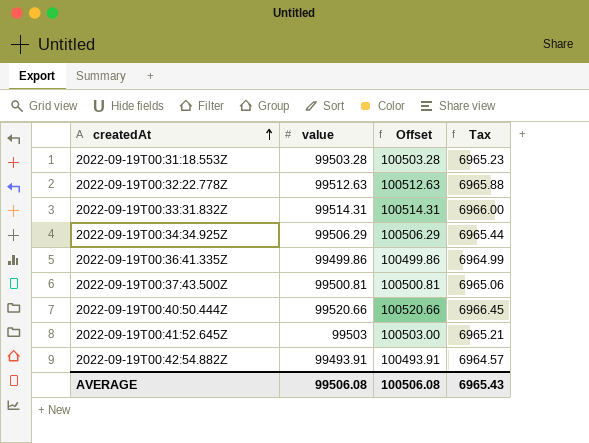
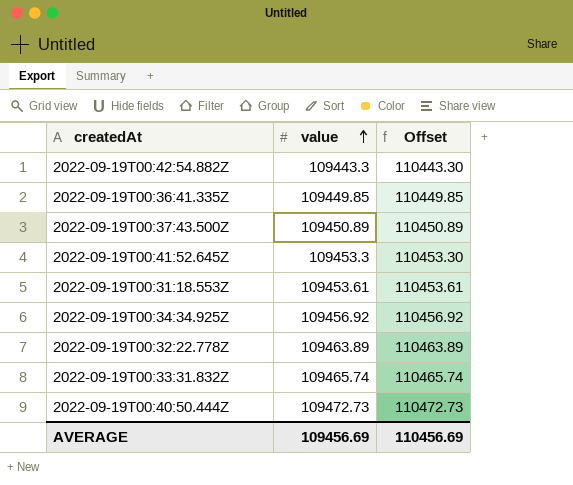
row order: createdAt ascending -> value ascending
column Tax | formula: [value] * 0.07 -> none
2022-09-19T00:42:54.882Z | value: 99493.91 -> 109443.3
2022-09-19T00:42:54.882Z | Offset: 100493.91 -> 110443.30
2022-09-19T00:36:41.335Z | value: 99499.86 -> 109449.85
2022-09-19T00:36:41.335Z | Offset: 100499.86 -> 110449.85
2022-09-19T00:37:43.500Z | value: 99500.81 -> 109450.89
2022-09-19T00:37:43.500Z | Offset: 100500.81 -> 110450.89
2022-09-19T00:41:52.645Z | value: 99503 -> 109453.3
2022-09-19T00:41:52.645Z | Offset: 100503.00 -> 110453.30
2022-09-19T00:31:18.553Z | value: 99503.28 -> 109453.61
2022-09-19T00:31:18.553Z | Offset: 100503.28 -> 110453.61
2022-09-19T00:34:34.925Z | value: 99506.29 -> 109456.92
2022-09-19T00:34:34.925Z | Offset: 100506.29 -> 110456.92
2022-09-19T00:32:22.778Z | value: 99512.63 -> 109463.89
2022-09-19T00:32:22.778Z | Offset: 100512.63 -> 110463.89
2022-09-19T00:33:31.832Z | value: 99514.31 -> 109465.74
2022-09-19T00:33:31.832Z | Offset: 100514.31 -> 110465.74
2022-09-19T00:40:50.444Z | value: 99520.66 -> 109472.73
2022-09-19T00:40:50.444Z | Offset: 100520.66 -> 110472.73
AVERAGE | value: 99506.08 -> 109456.69
AVERAGE | Offset: 100506.08 -> 110456.69

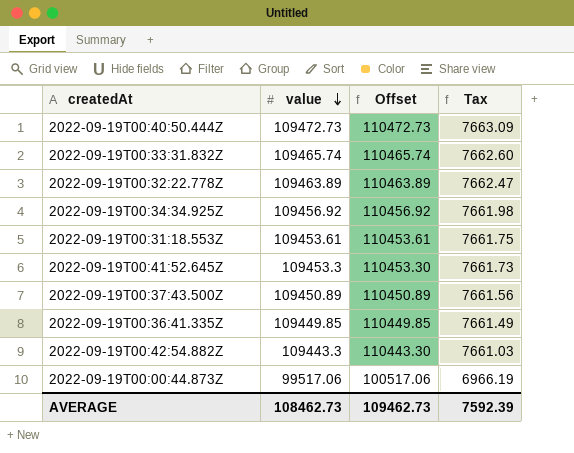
row order: value ascending -> value descending
column Tax | formula: none -> [value] * 0.07
row 2022-09-19T00:00:44.873Z: none -> 99517.06 | 100517.06 | 6966.19
AVERAGE | value: 109456.69 -> 108462.73
AVERAGE | Offset: 110456.69 -> 109462.73

